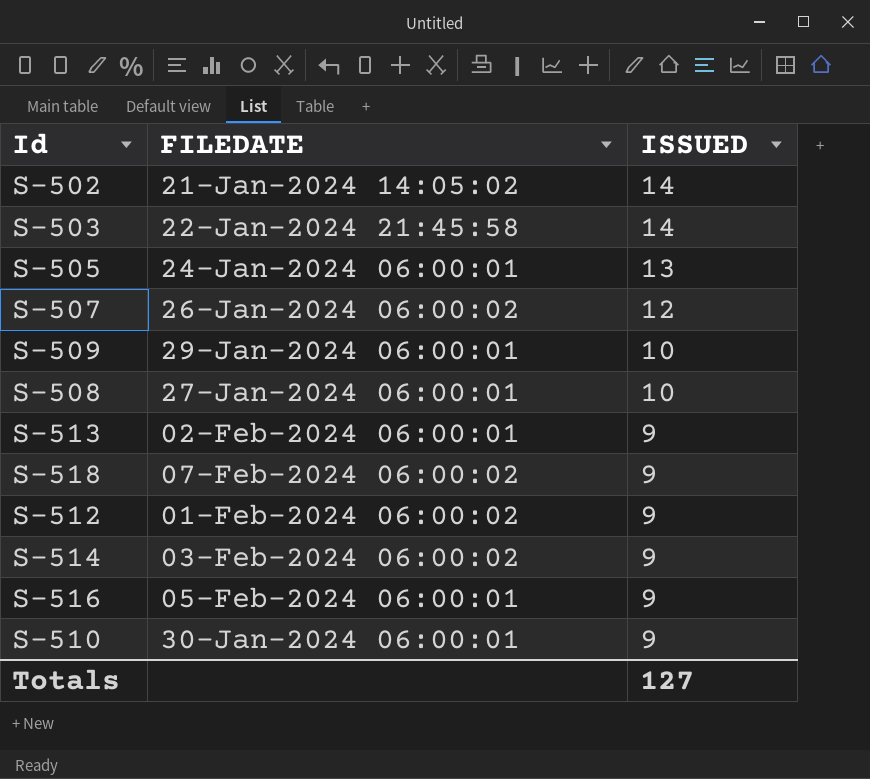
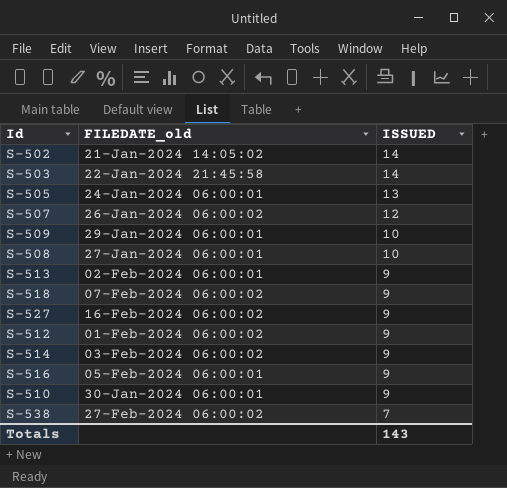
column name: FILEDATE -> FILEDATE_old
row S-527: none -> 16-Feb-2024 06:00:02 | 9
row S-538: none -> 27-Feb-2024 06:00:02 | 7
Totals | ISSUED: 127 -> 143

